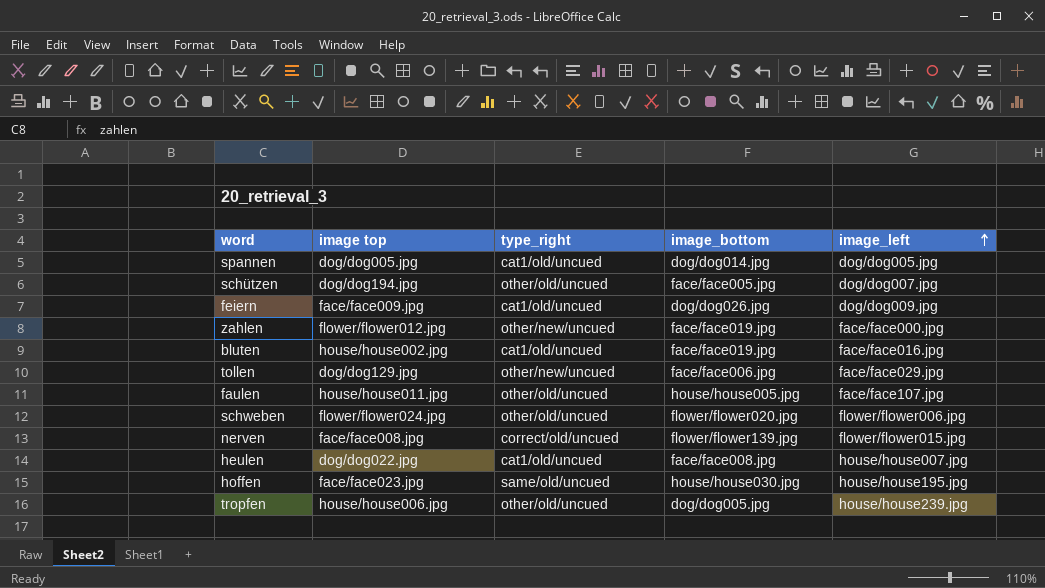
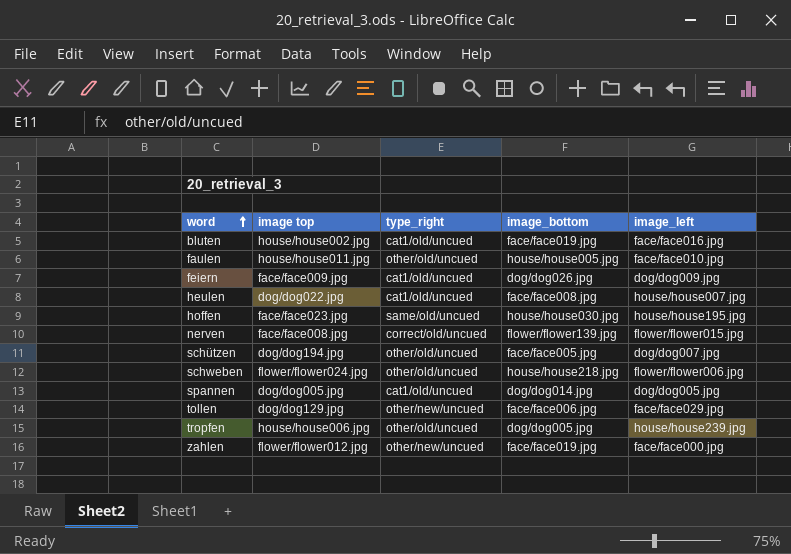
row order: image_left ascending -> word ascending
faulen | image_left: face/face107.jpg -> face/face010.jpg
schweben | image_bottom: flower/flower020.jpg -> house/house218.jpg

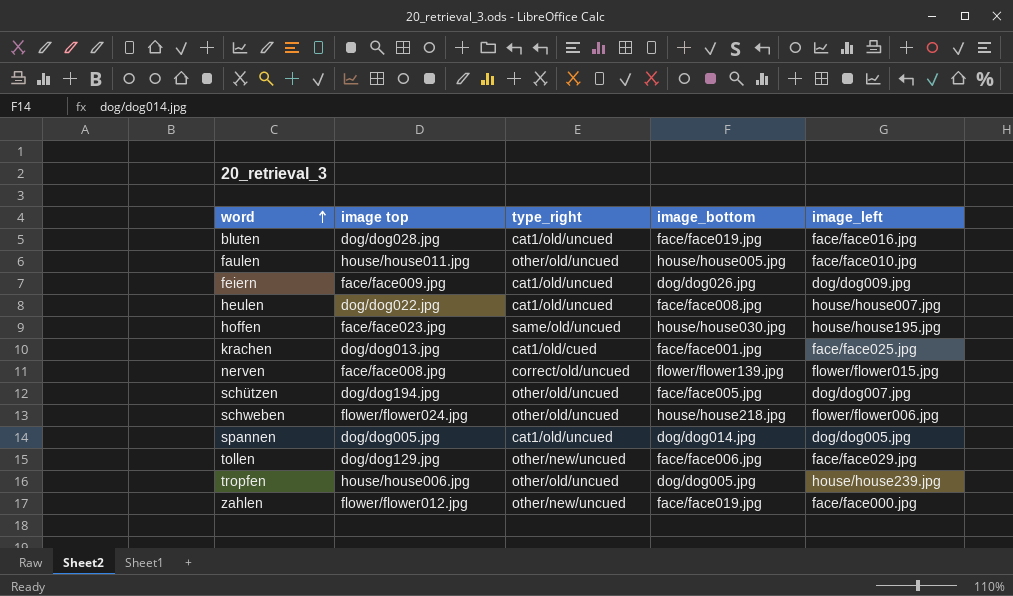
bluten | image top: house/house002.jpg -> dog/dog028.jpg
row krachen: none -> dog/dog013.jpg | cat1/old/cued | face/face001.jpg | face/face025.jpg

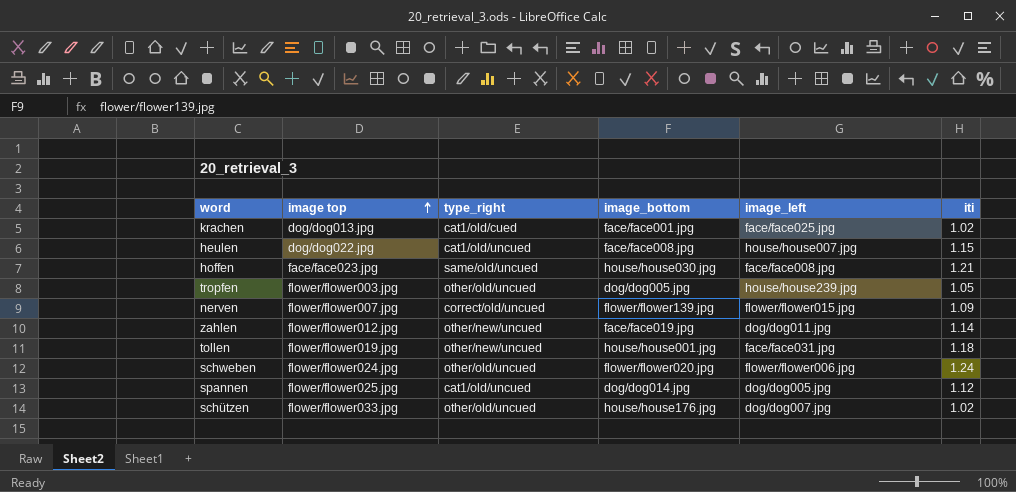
row order: word ascending -> image top ascending
column iti | position: none -> 6
row bluten: dog/dog028.jpg | cat1/old/uncued | face/face019.jpg | face/face016.jpg -> none
row faulen: house/house011.jpg | other/old/uncued | house/house005.jpg | face/face010.jpg -> none
row feiern: face/face009.jpg | cat1/old/uncued | dog/dog026.jpg | dog/dog009.jpg -> none
hoffen | image_left: house/house195.jpg -> face/face008.jpg
tropfen | image top: house/house006.jpg -> flower/flower003.jpg
nerven | image top: face/face008.jpg -> flower/flower007.jpg
zahlen | image_left: face/face000.jpg -> dog/dog011.jpg
tollen | image top: dog/dog129.jpg -> flower/flower019.jpg
tollen | image_bottom: face/face006.jpg -> house/house001.jpg
tollen | image_left: face/face029.jpg -> face/face031.jpg
schweben | image_bottom: house/house218.jpg -> flower/flower020.jpg
spannen | image top: dog/dog005.jpg -> flower/flower025.jpg
schützen | image top: dog/dog194.jpg -> flower/flower033.jpg
schützen | image_bottom: face/face005.jpg -> house/house176.jpg

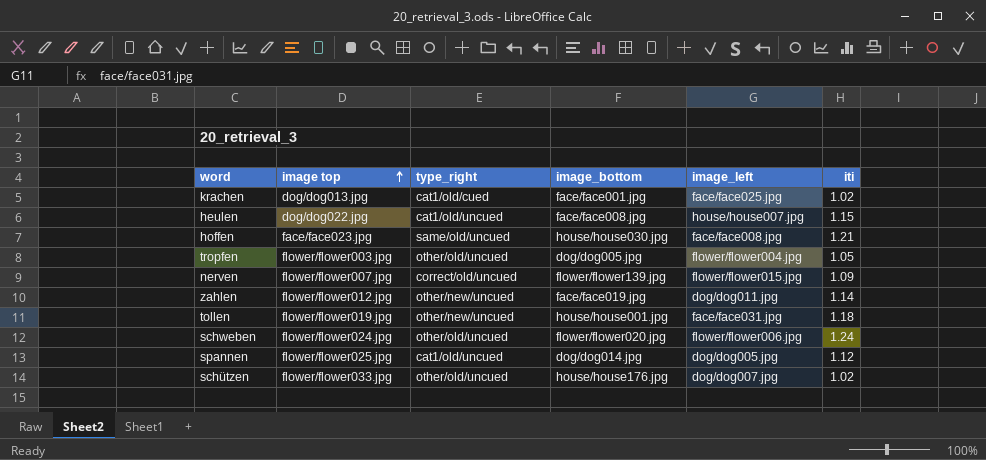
tropfen | image_left: house/house239.jpg -> flower/flower004.jpg

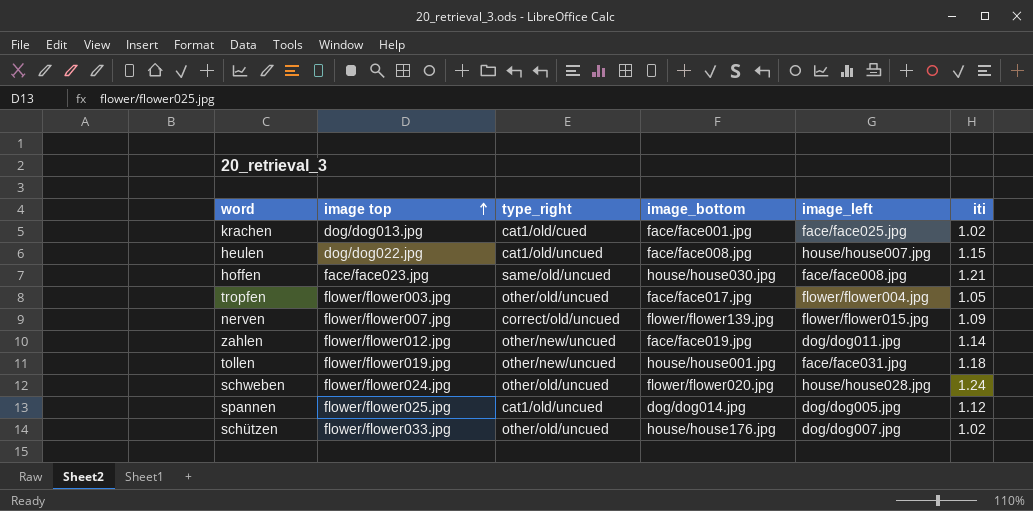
tropfen | image_bottom: dog/dog005.jpg -> face/face017.jpg
schweben | image_left: flower/flower006.jpg -> house/house028.jpg

